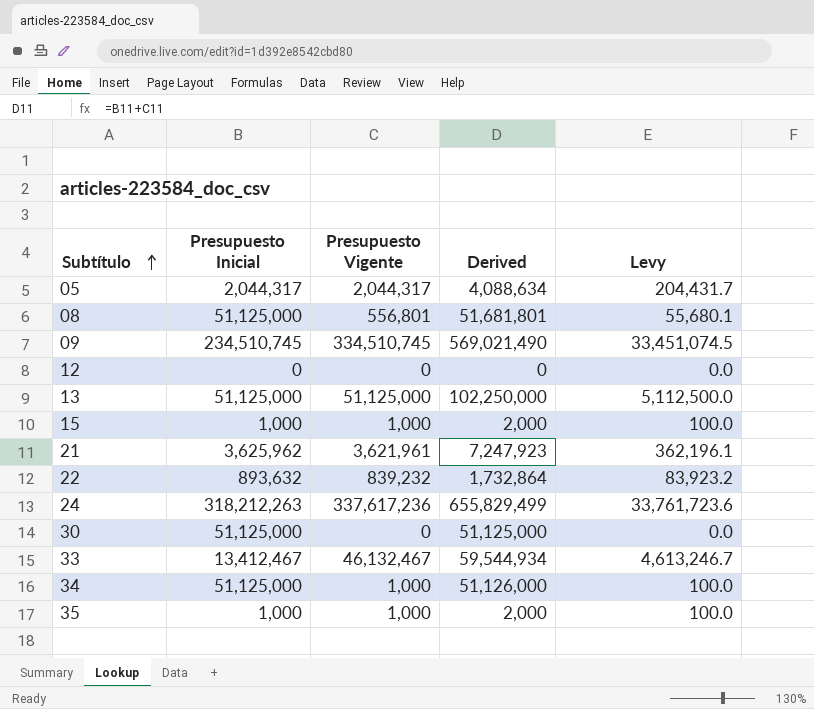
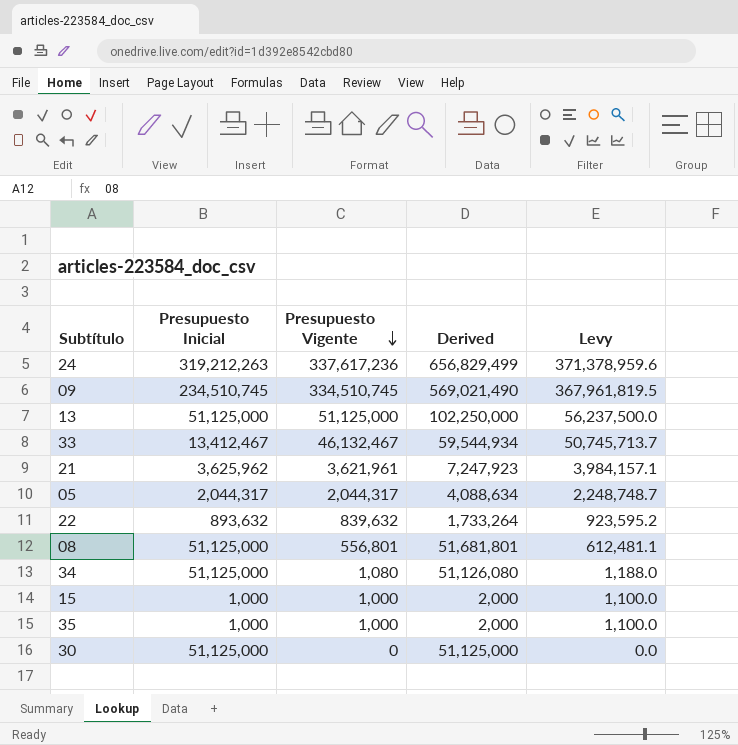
row order: Subtítulo ascending -> Presupuesto Vigente descending
column Levy | formula: [Presupuesto Vigente] * 0.1 -> [Presupuesto Vigente] * 1.1
row 12: 0 | 0 | 0 | 0.0 -> none
24 | Presupuesto Inicial: 318,212,263 -> 319,212,263
24 | Derived: 655,829,499 -> 656,829,499
22 | Presupuesto Vigente: 839,232 -> 839,632
22 | Derived: 1,732,864 -> 1,733,264
34 | Presupuesto Vigente: 1,000 -> 1,080
34 | Derived: 51,126,000 -> 51,126,080

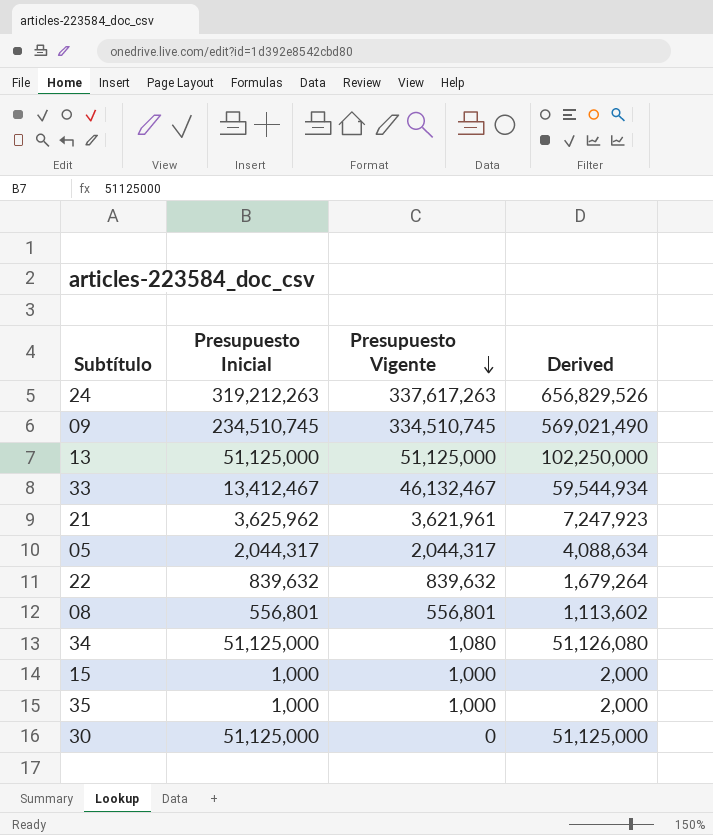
column Levy | formula: [Presupuesto Vigente] * 1.1 -> none
24 | Presupuesto Vigente: 337,617,236 -> 337,617,263
24 | Derived: 656,829,499 -> 656,829,526
22 | Presupuesto Inicial: 893,632 -> 839,632
22 | Derived: 1,733,264 -> 1,679,264
08 | Presupuesto Inicial: 51,125,000 -> 556,801
08 | Derived: 51,681,801 -> 1,113,602

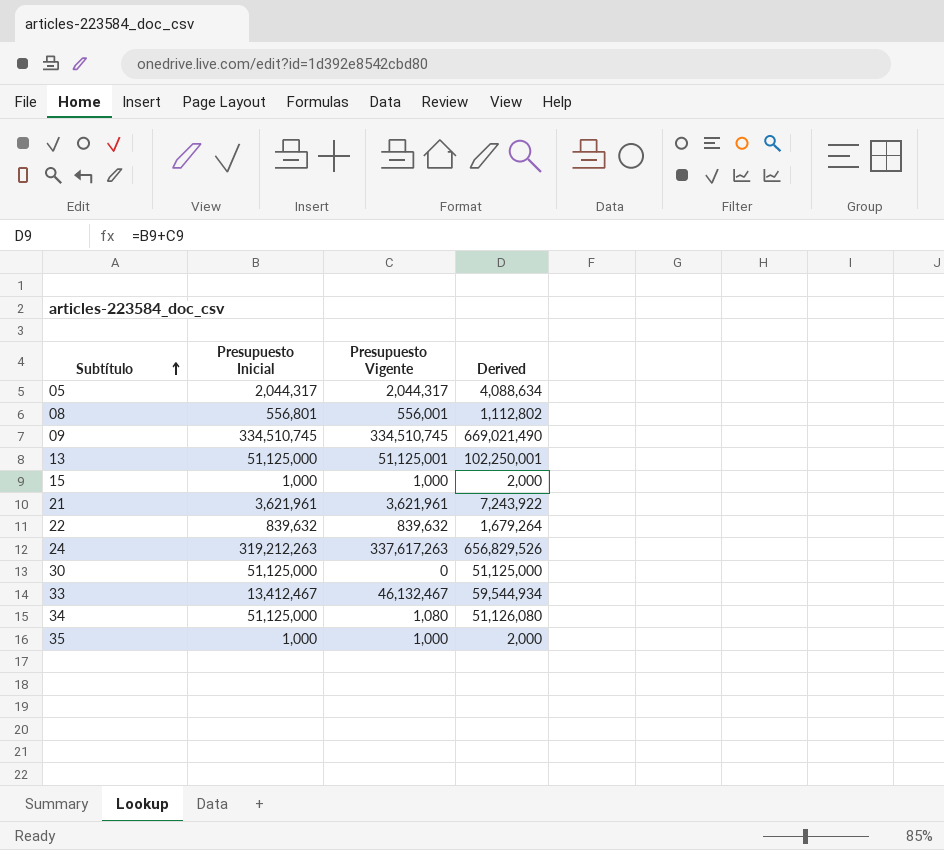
row order: Presupuesto Vigente descending -> Subtítulo ascending
08 | Presupuesto Vigente: 556,801 -> 556,001
08 | Derived: 1,113,602 -> 1,112,802
09 | Presupuesto Inicial: 234,510,745 -> 334,510,745
09 | Derived: 569,021,490 -> 669,021,490
13 | Presupuesto Vigente: 51,125,000 -> 51,125,001
13 | Derived: 102,250,000 -> 102,250,001
21 | Presupuesto Inicial: 3,625,962 -> 3,621,961
21 | Derived: 7,247,923 -> 7,243,922

